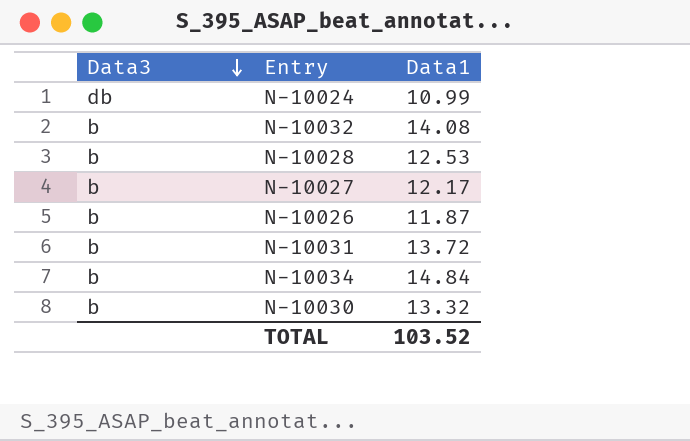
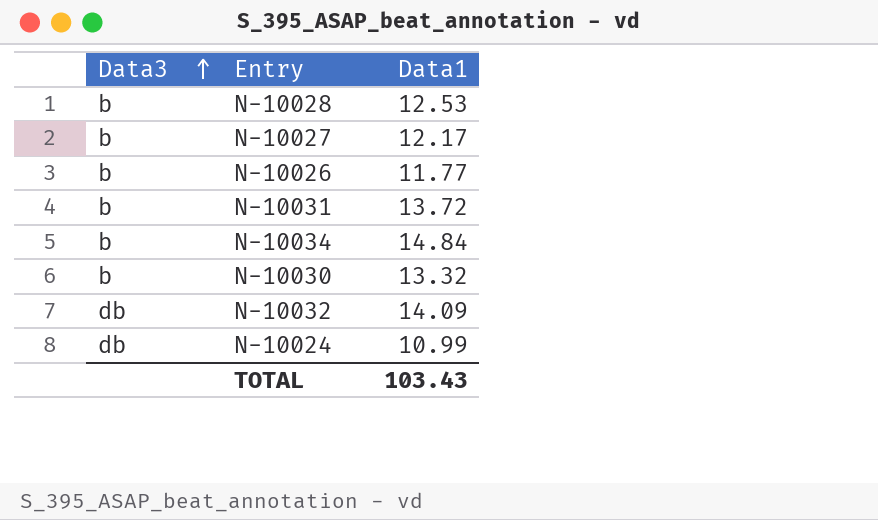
row order: Data3 descending -> Data3 ascending
N-10026 | Data1: 11.87 -> 11.77
N-10032 | Data3: b -> db
N-10032 | Data1: 14.08 -> 14.09
TOTAL | Data1: 103.52 -> 103.43

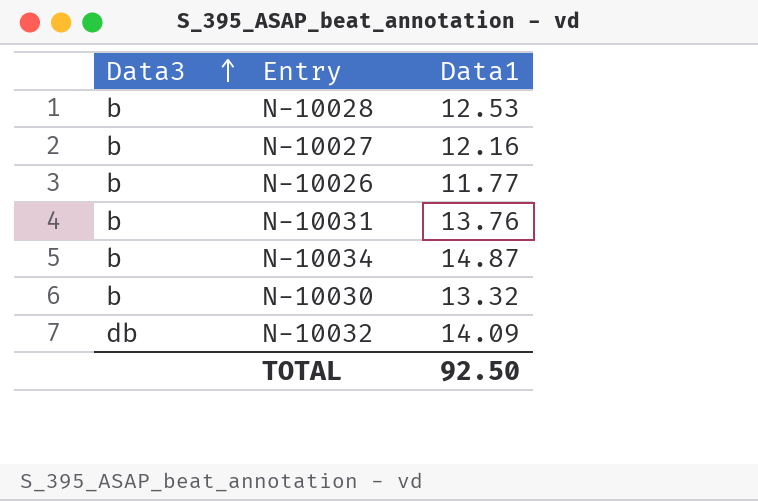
row N-10024: db | 10.99 -> none
N-10027 | Data1: 12.17 -> 12.16
N-10031 | Data1: 13.72 -> 13.76
N-10034 | Data1: 14.84 -> 14.87
TOTAL | Data1: 103.43 -> 92.50

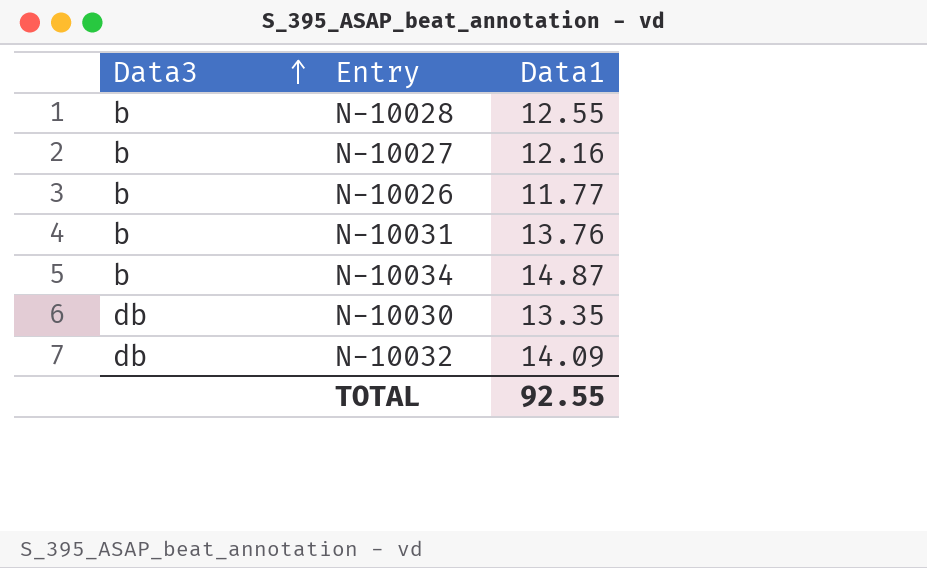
N-10028 | Data1: 12.53 -> 12.55
N-10030 | Data3: b -> db
N-10030 | Data1: 13.32 -> 13.35
TOTAL | Data1: 92.50 -> 92.55

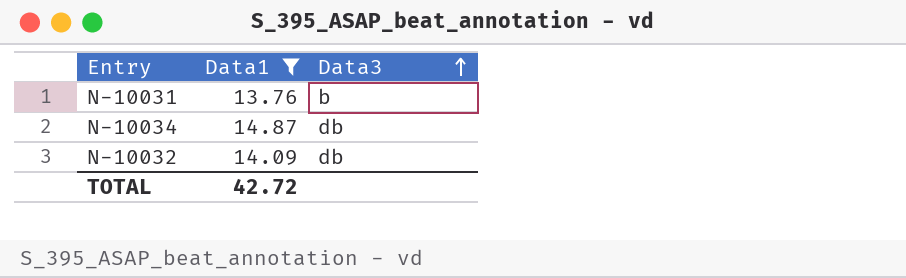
filter: none -> Data1 >= 13.76
column Data3 | position: 1 -> 3
N-10034 | Data3: b -> db
TOTAL | Data1: 92.55 -> 42.72

